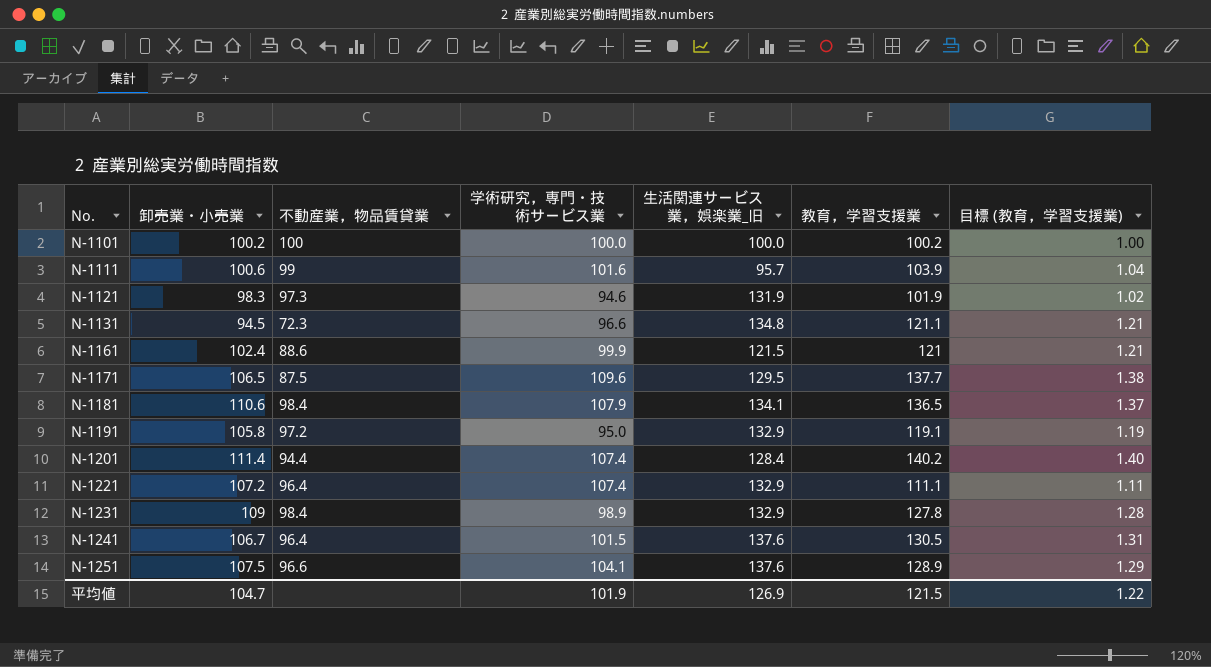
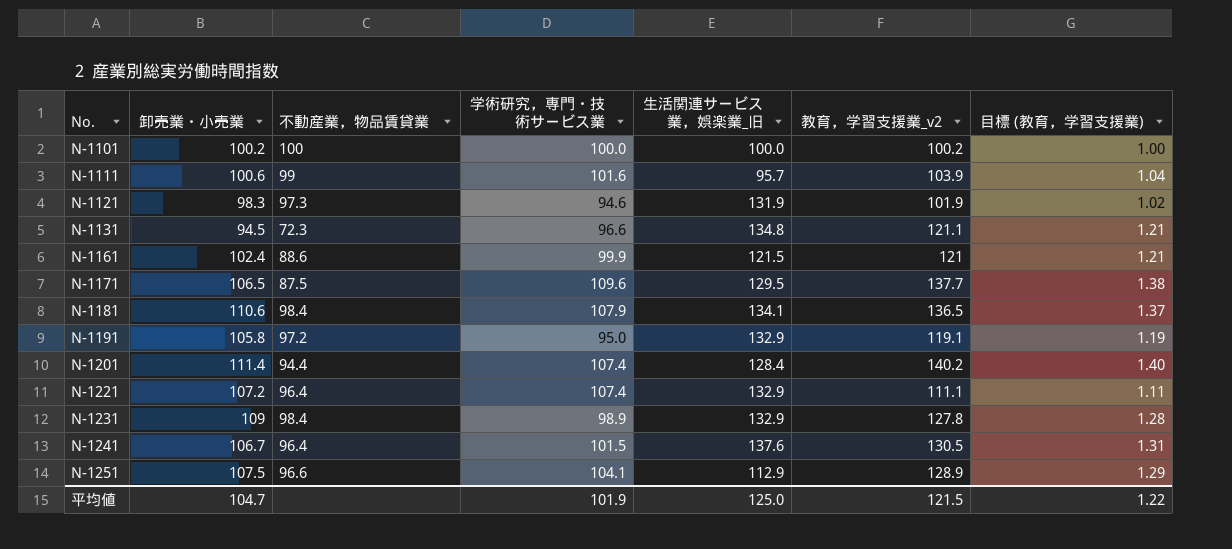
column name: 教育，学習支援業 -> 教育，学習支援業_v2
N-1251 | 生活関連サービス業，娯楽業_旧: 137.6 -> 112.9
平均値 | 生活関連サービス業，娯楽業_旧: 126.9 -> 125.0

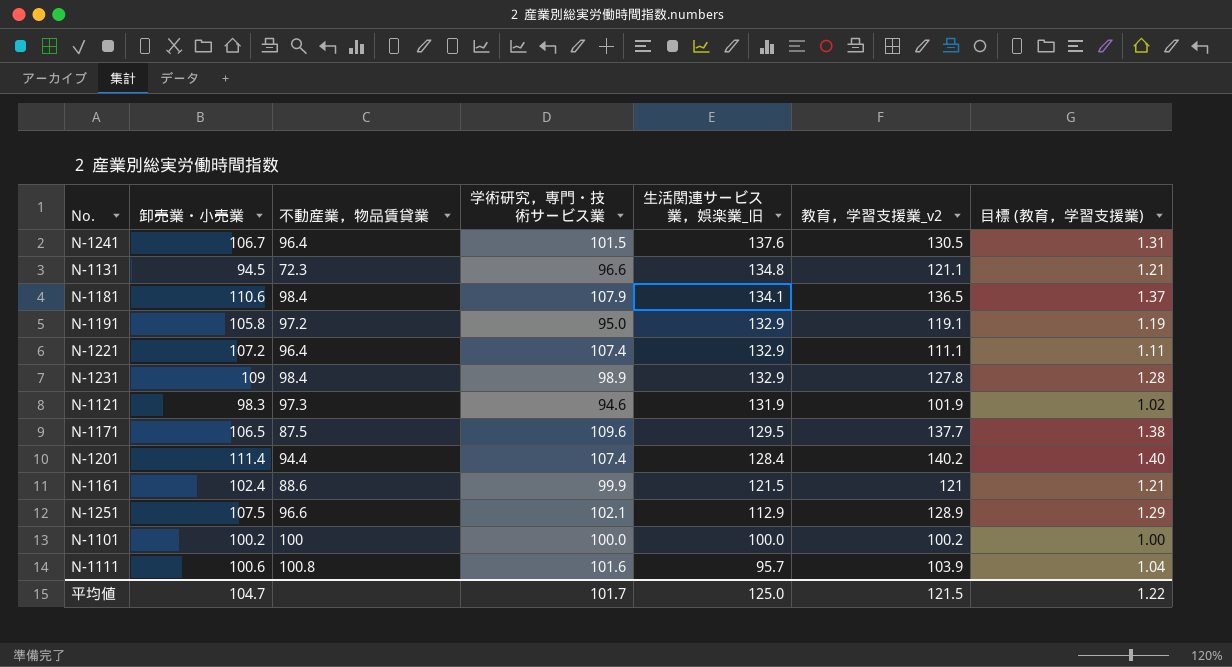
row order: No. ascending -> 生活関連サービス業，娯楽業_旧 descending
N-1251 | 学術研究，専門・技術サービス業: 104.1 -> 102.1
N-1111 | 不動産業，物品賃貸業: 99 -> 100.8
平均値 | 学術研究，専門・技術サービス業: 101.9 -> 101.7

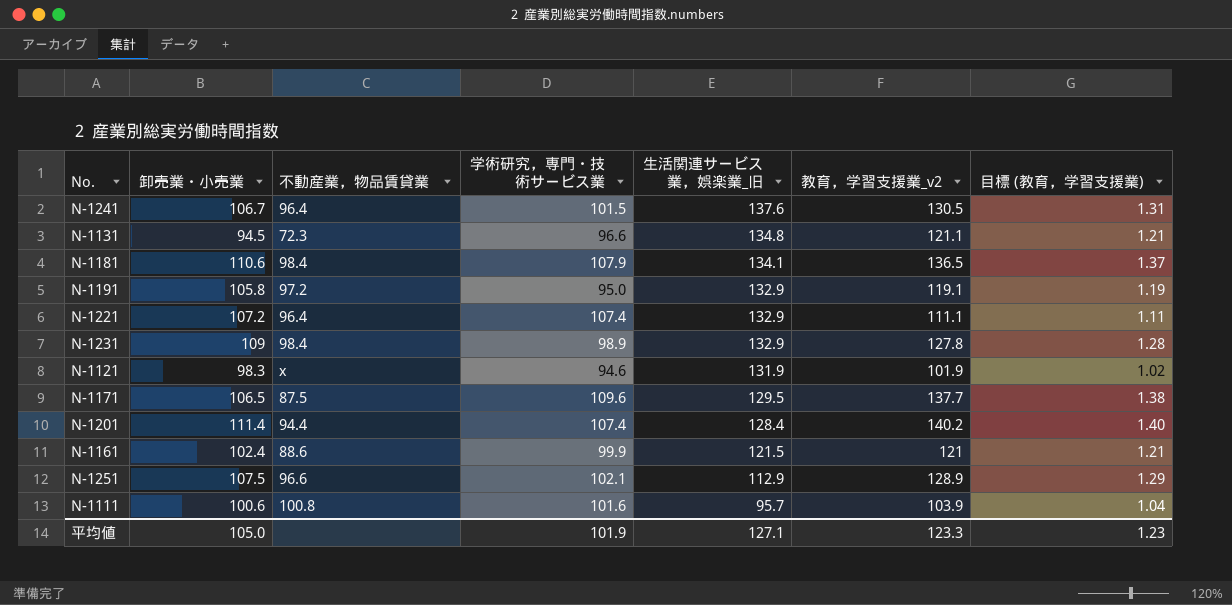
row N-1101: 100.2 | 100 | 100.0 | 100.0 | 100.2 | 1.00 -> none
N-1121 | 不動産業，物品賃貸業: 97.3 -> x
平均値 | 卸売業・小売業: 104.7 -> 105.0
平均値 | 学術研究，専門・技術サービス業: 101.7 -> 101.9
平均値 | 生活関連サービス業，娯楽業_旧: 125.0 -> 127.1
平均値 | 教育，学習支援業_v2: 121.5 -> 123.3
平均値 | 目標 (教育，学習支援業): 1.22 -> 1.23

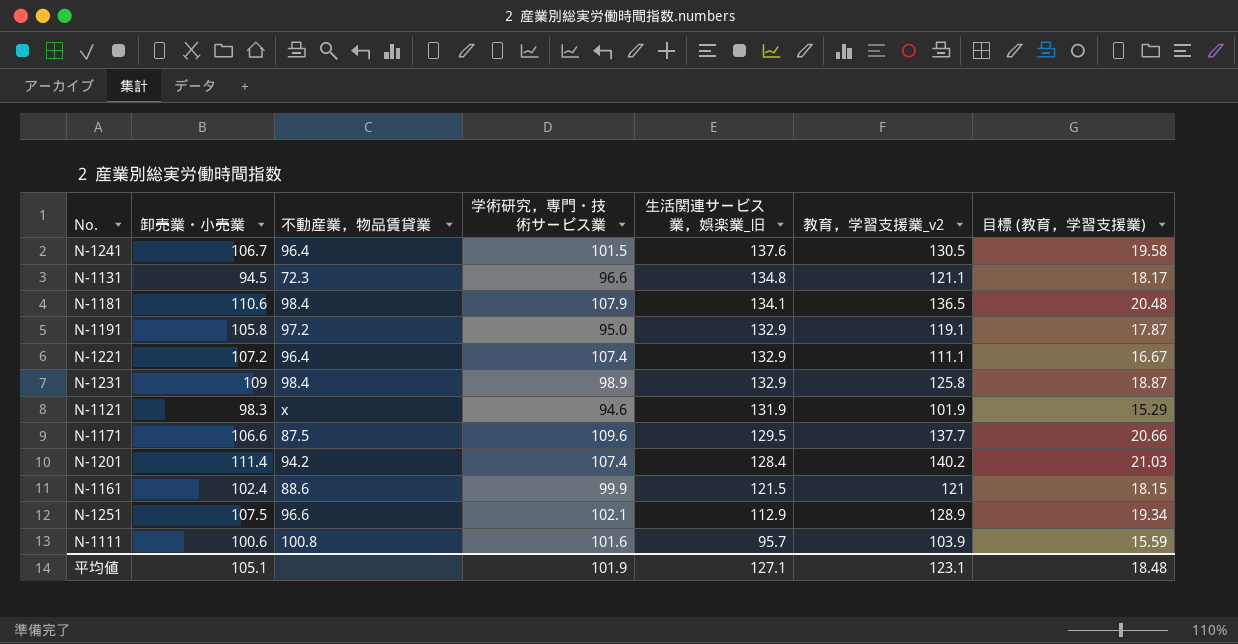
column 目標 (教育，学習支援業) | formula: [教育，学習支援業_v2] * 0.01 -> [教育，学習支援業_v2] * 0.15
N-1231 | 教育，学習支援業_v2: 127.8 -> 125.8
N-1171 | 卸売業・小売業: 106.5 -> 106.6
N-1201 | 不動産業，物品賃貸業: 94.4 -> 94.2
平均値 | 卸売業・小売業: 105.0 -> 105.1
平均値 | 教育，学習支援業_v2: 123.3 -> 123.1
平均値 | 目標 (教育，学習支援業): 1.23 -> 18.48

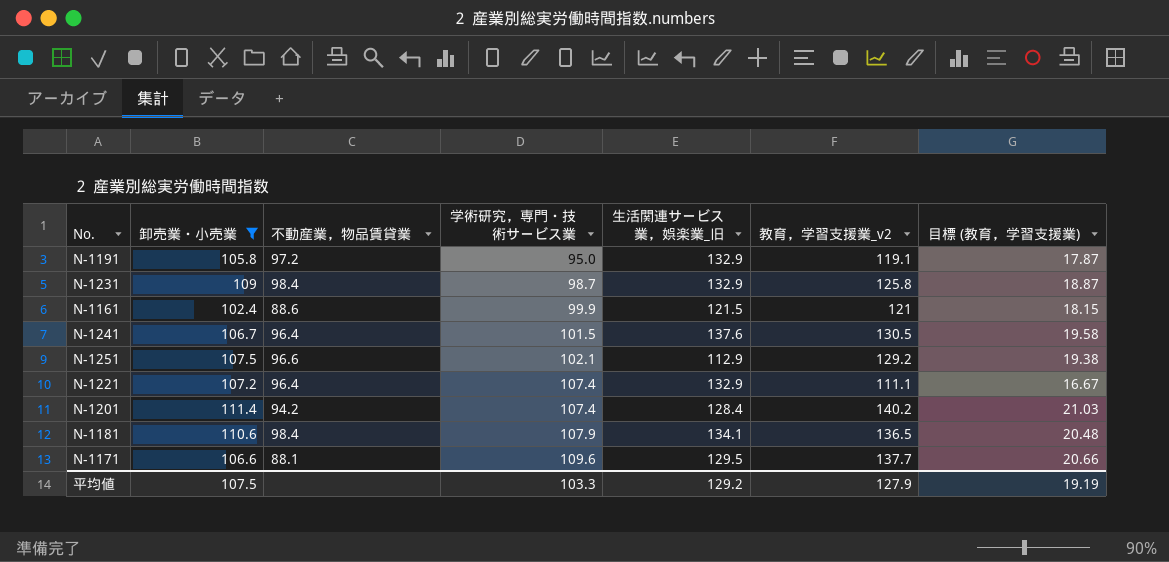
filter: none -> 卸売業・小売業 >= 102.4
row order: 生活関連サービス業，娯楽業_旧 descending -> 学術研究，専門・技術サービス業 ascending
N-1231 | 学術研究，専門・技術サービス業: 98.9 -> 98.7
N-1251 | 教育，学習支援業_v2: 128.9 -> 129.2
N-1251 | 目標 (教育，学習支援業): 19.34 -> 19.38
N-1171 | 不動産業，物品賃貸業: 87.5 -> 88.1
平均値 | 卸売業・小売業: 105.1 -> 107.5
平均値 | 学術研究，専門・技術サービス業: 101.9 -> 103.3
平均値 | 生活関連サービス業，娯楽業_旧: 127.1 -> 129.2
平均値 | 教育，学習支援業_v2: 123.1 -> 127.9
平均値 | 目標 (教育，学習支援業): 18.48 -> 19.19

